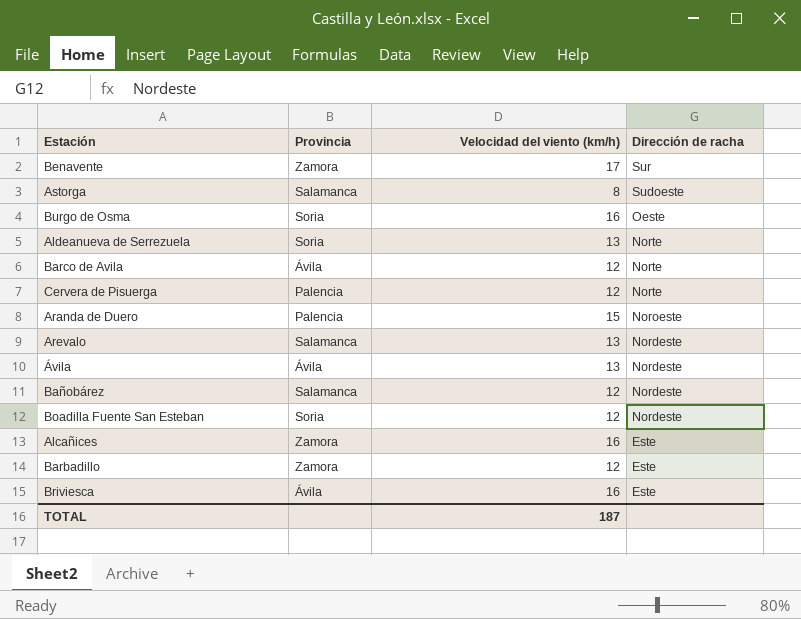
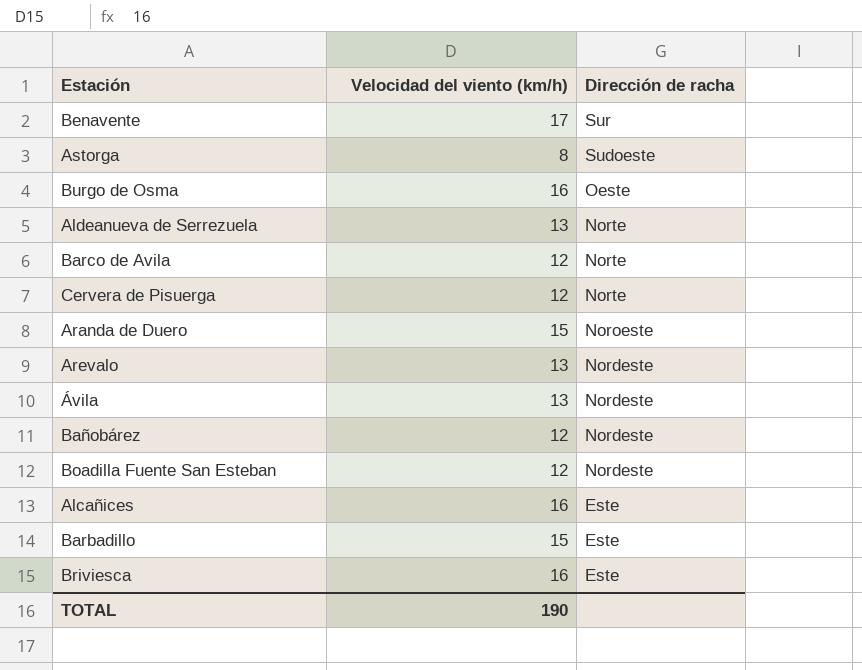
column Provincia | position: 2 -> none
Barbadillo | Velocidad del viento (km/h): 12 -> 15
TOTAL | Velocidad del viento (km/h): 187 -> 190

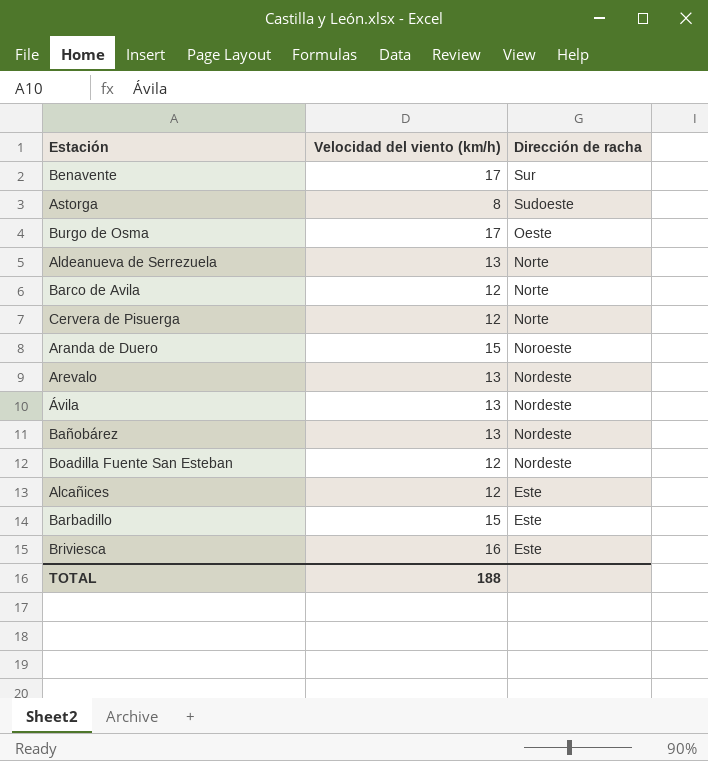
Burgo de Osma | Velocidad del viento (km/h): 16 -> 17
Bañobárez | Velocidad del viento (km/h): 12 -> 13
Alcañices | Velocidad del viento (km/h): 16 -> 12
TOTAL | Velocidad del viento (km/h): 190 -> 188

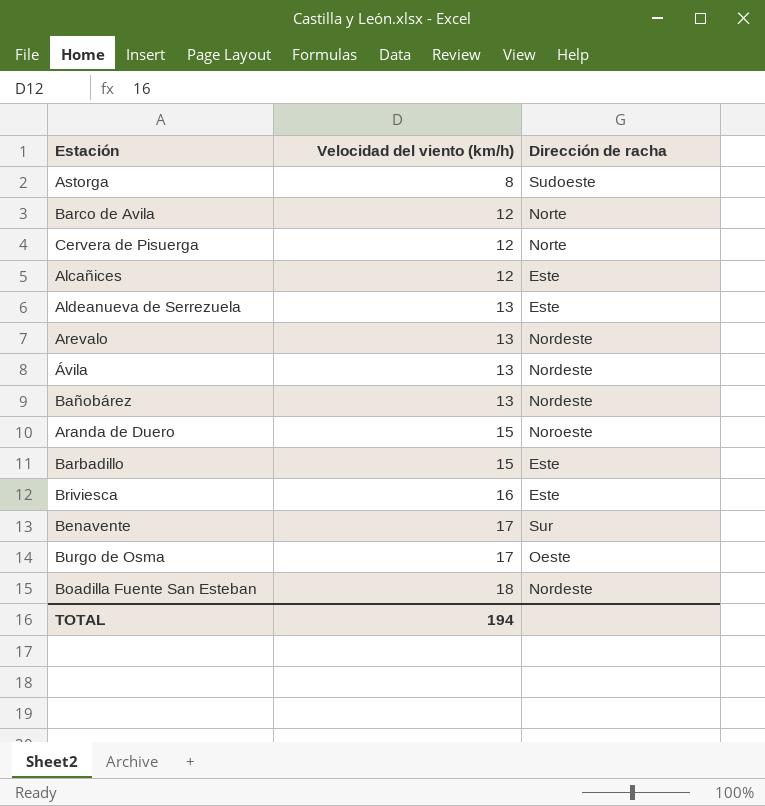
row order: Dirección de racha descending -> Velocidad del viento (km/h) ascending
Aldeanueva de Serrezuela | Dirección de racha: Norte -> Este
Boadilla Fuente San Esteban | Velocidad del viento (km/h): 12 -> 18
TOTAL | Velocidad del viento (km/h): 188 -> 194

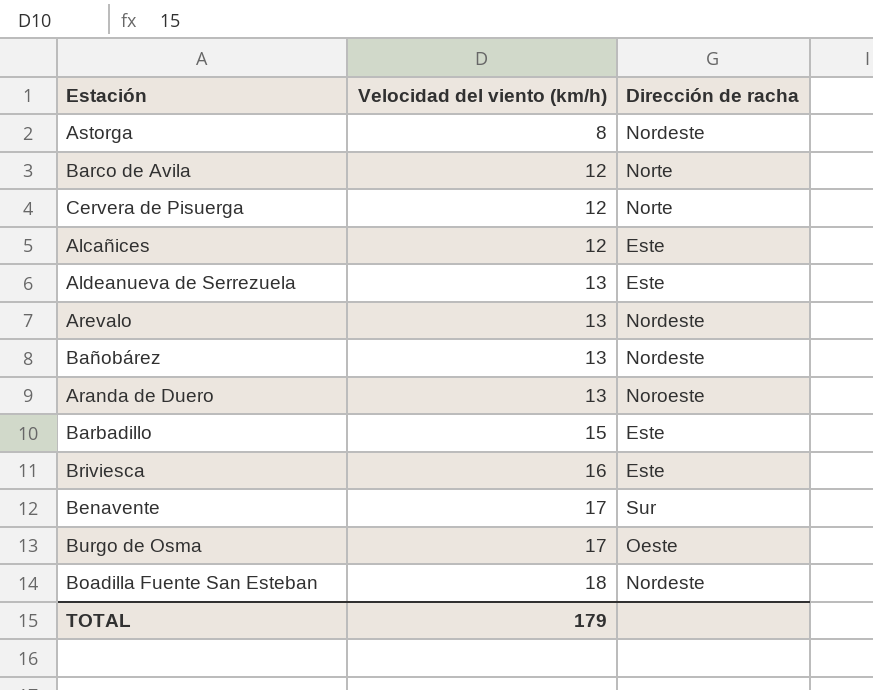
row Ávila: 13 | Nordeste -> none
Astorga | Dirección de racha: Sudoeste -> Nordeste
Aranda de Duero | Velocidad del viento (km/h): 15 -> 13
TOTAL | Velocidad del viento (km/h): 194 -> 179

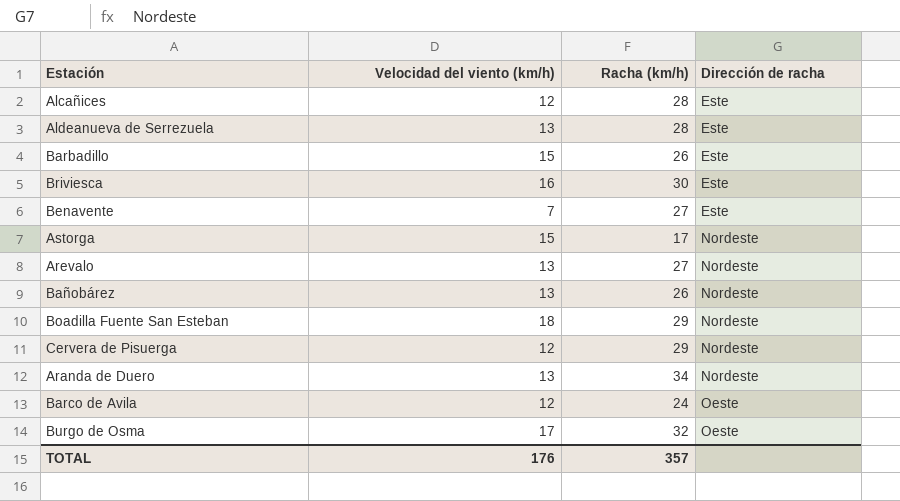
row order: Velocidad del viento (km/h) ascending -> Dirección de racha ascending
column Racha (km/h) | position: none -> 3
Benavente | Velocidad del viento (km/h): 17 -> 7
Benavente | Dirección de racha: Sur -> Este
Astorga | Velocidad del viento (km/h): 8 -> 15
Cervera de Pisuerga | Dirección de racha: Norte -> Nordeste
Aranda de Duero | Dirección de racha: Noroeste -> Nordeste
Barco de Avila | Dirección de racha: Norte -> Oeste
TOTAL | Velocidad del viento (km/h): 179 -> 176

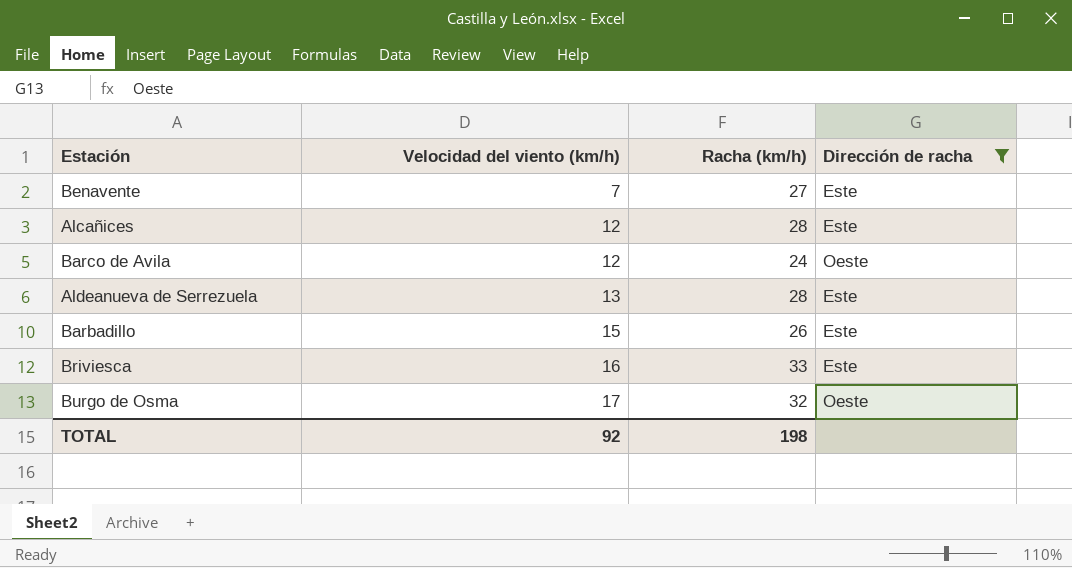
filter: none -> Dirección de racha != Nordeste
row order: Dirección de racha ascending -> Velocidad del viento (km/h) ascending
Briviesca | Racha (km/h): 30 -> 33
TOTAL | Velocidad del viento (km/h): 176 -> 92
TOTAL | Racha (km/h): 357 -> 198

